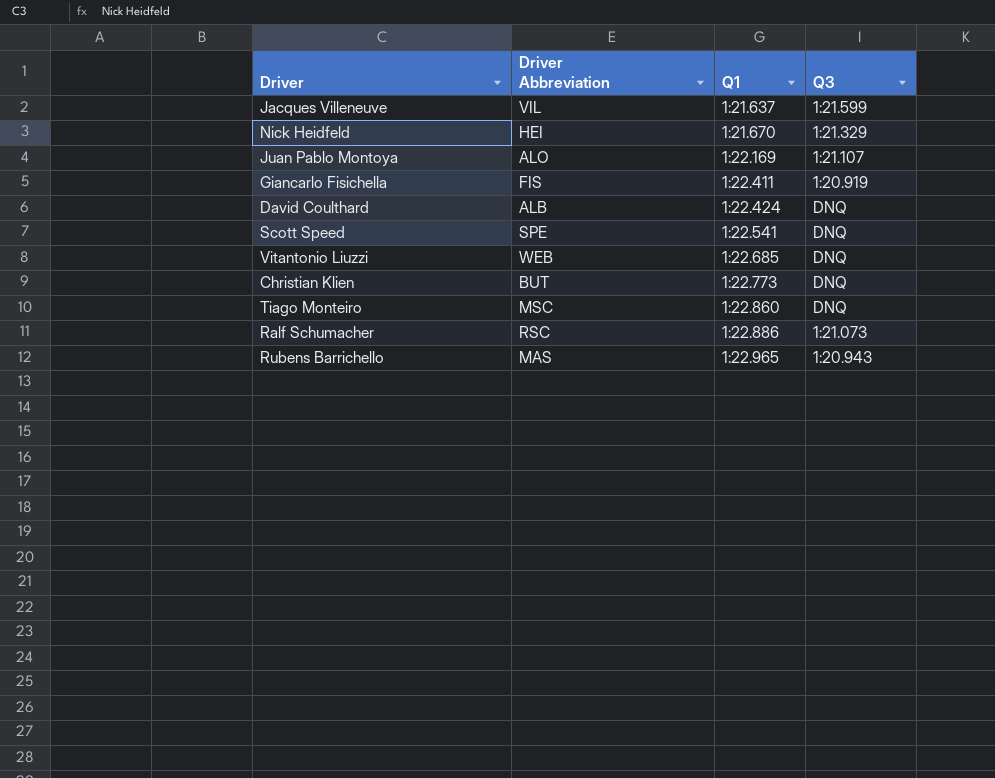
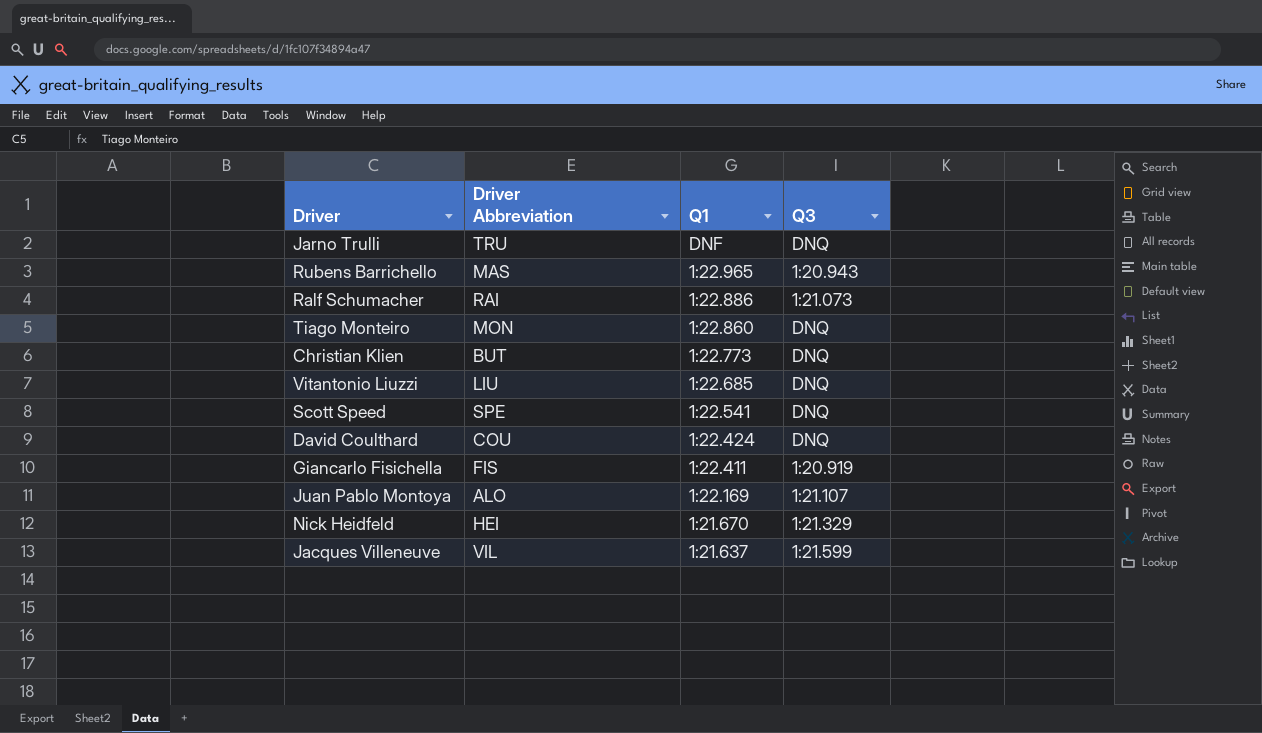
row order: Q1 ascending -> Q1 descending
row Jarno Trulli: none -> TRU | DNF | DNQ
Ralf Schumacher | Driver Abbreviation: RSC -> RAI
Tiago Monteiro | Driver Abbreviation: MSC -> MON
Vitantonio Liuzzi | Driver Abbreviation: WEB -> LIU
David Coulthard | Driver Abbreviation: ALB -> COU

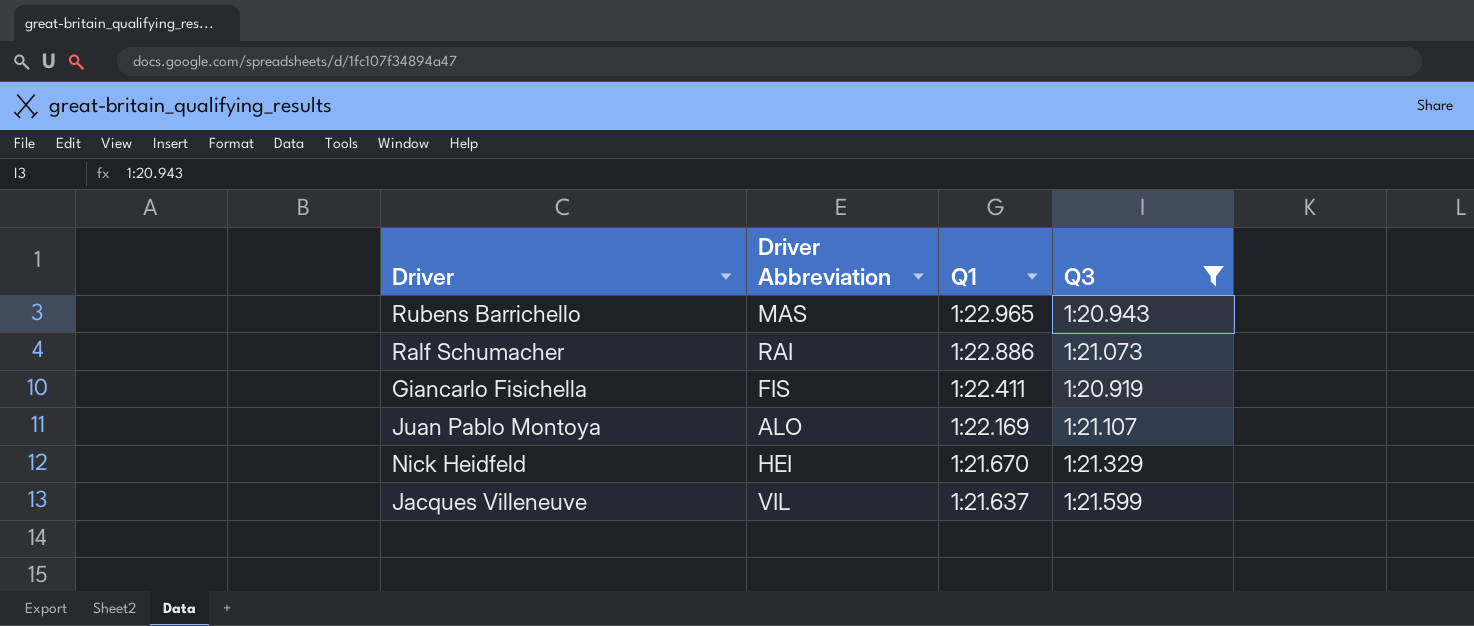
filter: none -> Q3 != DNQ

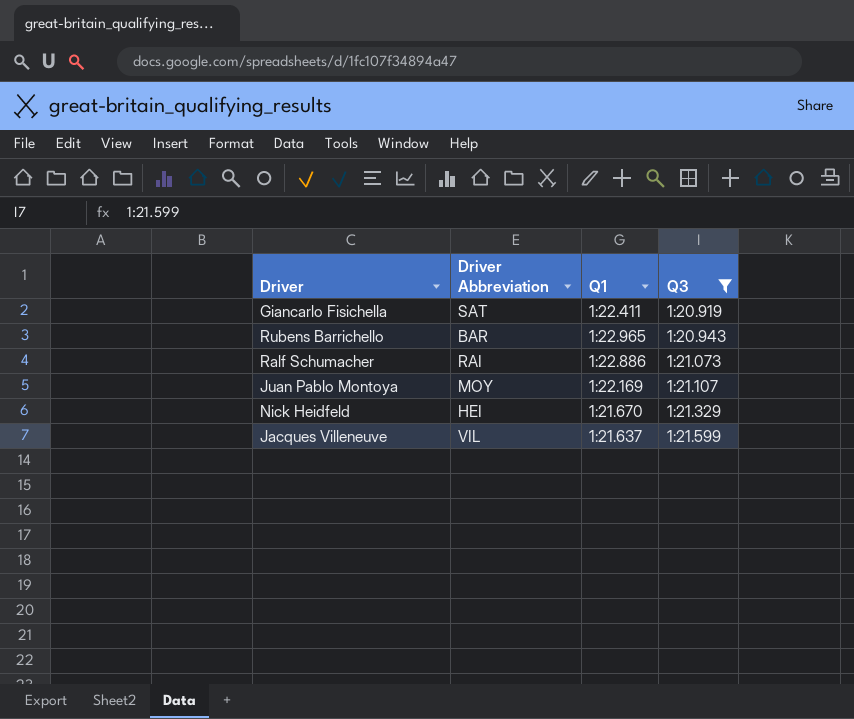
row order: Q1 descending -> Q3 ascending
Giancarlo Fisichella | Driver Abbreviation: FIS -> SAT
Rubens Barrichello | Driver Abbreviation: MAS -> BAR
Juan Pablo Montoya | Driver Abbreviation: ALO -> MOY

